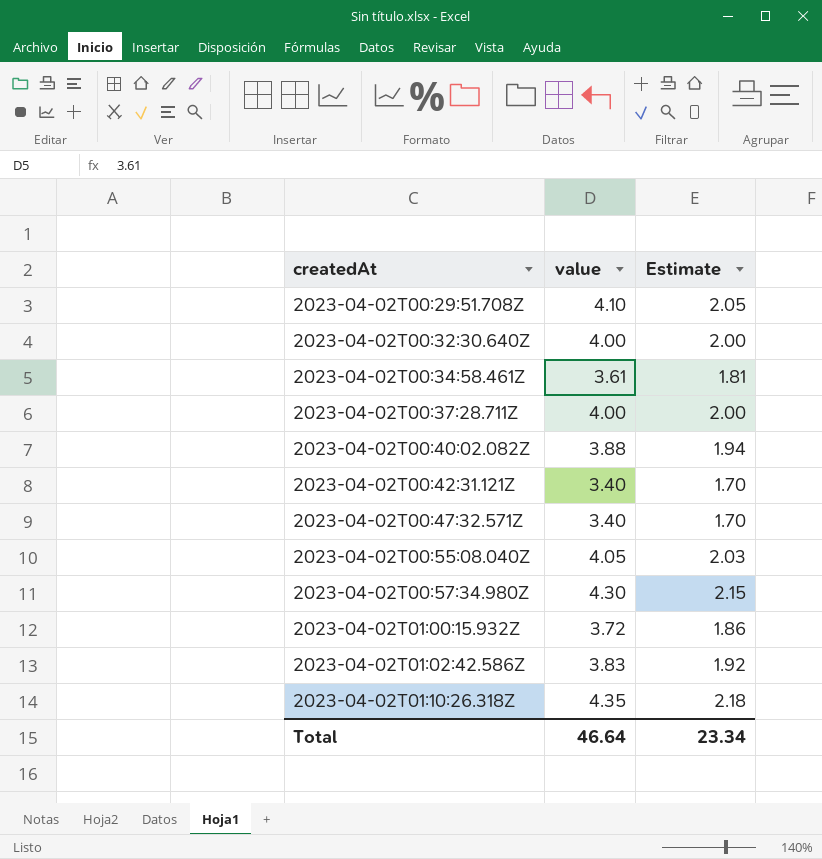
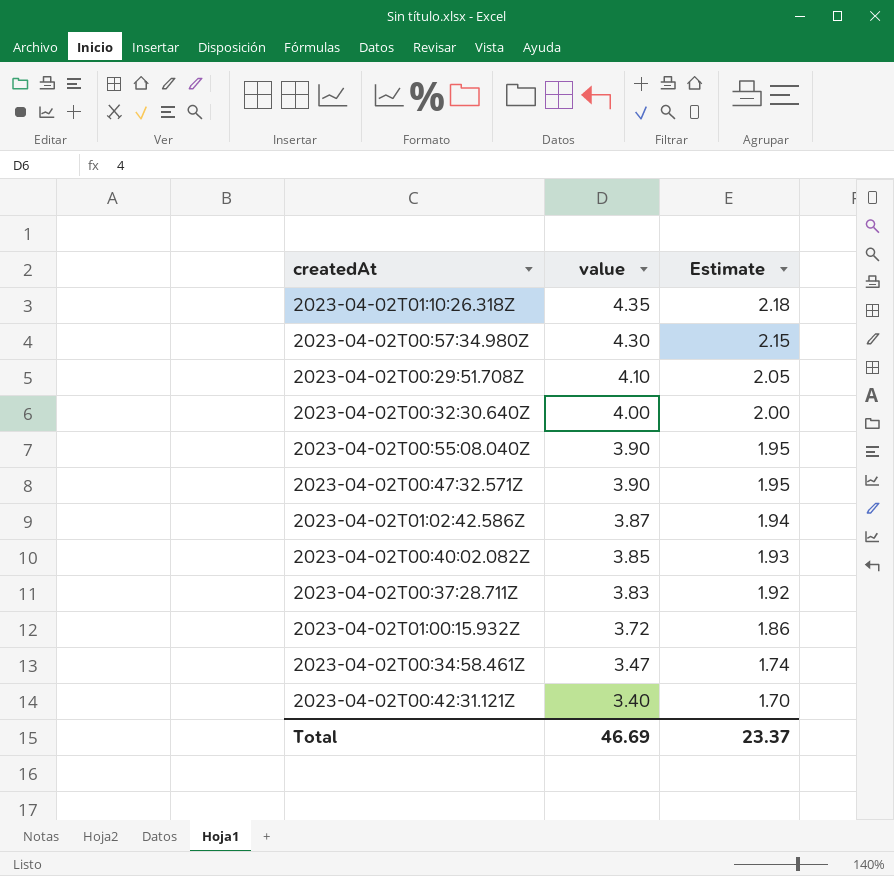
row order: createdAt ascending -> value descending
2023-04-02T00:55:08.040Z | value: 4.05 -> 3.90
2023-04-02T00:55:08.040Z | Estimate: 2.03 -> 1.95
2023-04-02T00:47:32.571Z | value: 3.40 -> 3.90
2023-04-02T00:47:32.571Z | Estimate: 1.70 -> 1.95
2023-04-02T01:02:42.586Z | value: 3.83 -> 3.87
2023-04-02T01:02:42.586Z | Estimate: 1.92 -> 1.94
2023-04-02T00:40:02.082Z | value: 3.88 -> 3.85
2023-04-02T00:40:02.082Z | Estimate: 1.94 -> 1.93
2023-04-02T00:37:28.711Z | value: 4.00 -> 3.83
2023-04-02T00:37:28.711Z | Estimate: 2.00 -> 1.92
2023-04-02T00:34:58.461Z | value: 3.61 -> 3.47
2023-04-02T00:34:58.461Z | Estimate: 1.81 -> 1.74
Total | value: 46.64 -> 46.69
Total | Estimate: 23.34 -> 23.37

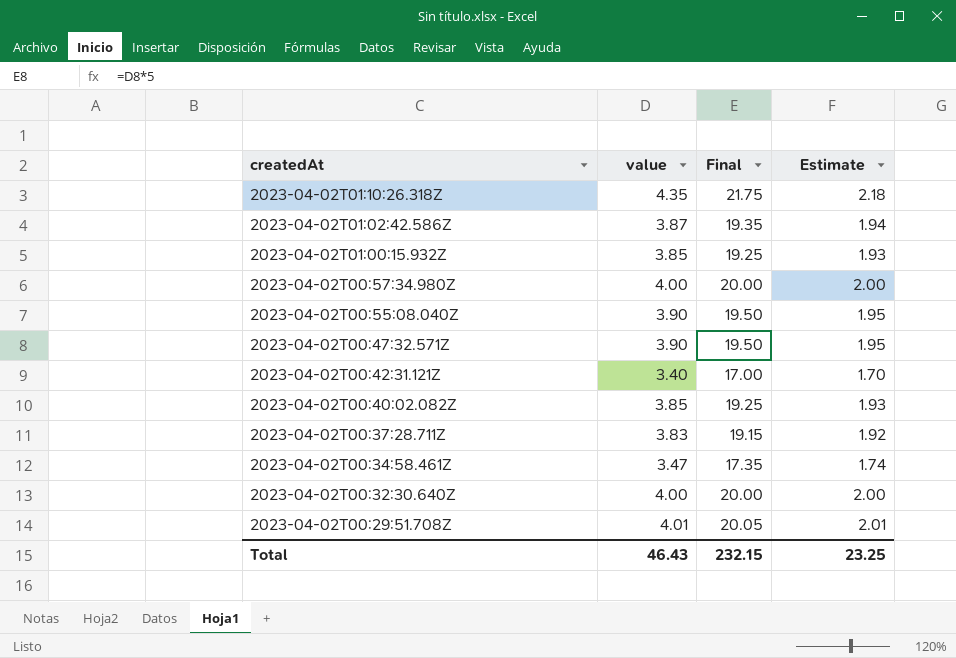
row order: value descending -> createdAt descending
column Final | formula: none -> [value] * 5
2023-04-02T01:00:15.932Z | value: 3.72 -> 3.85
2023-04-02T01:00:15.932Z | Estimate: 1.86 -> 1.93
2023-04-02T00:57:34.980Z | value: 4.30 -> 4.00
2023-04-02T00:57:34.980Z | Estimate: 2.15 -> 2.00
2023-04-02T00:29:51.708Z | value: 4.10 -> 4.01
2023-04-02T00:29:51.708Z | Estimate: 2.05 -> 2.01
Total | value: 46.69 -> 46.43
Total | Estimate: 23.37 -> 23.25

